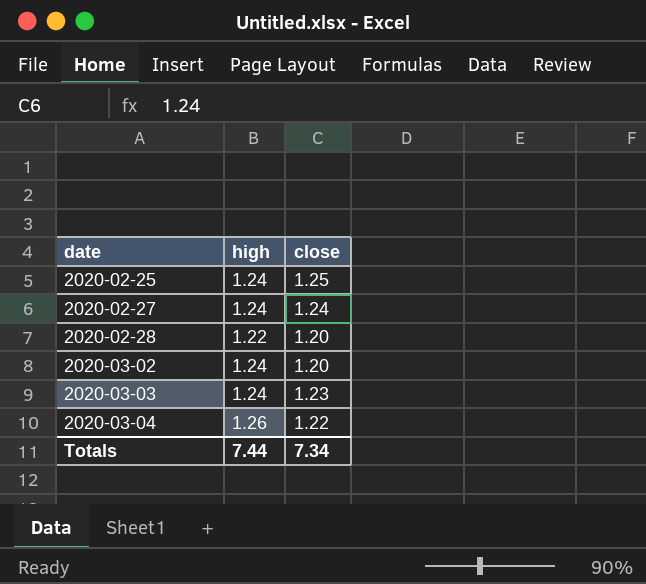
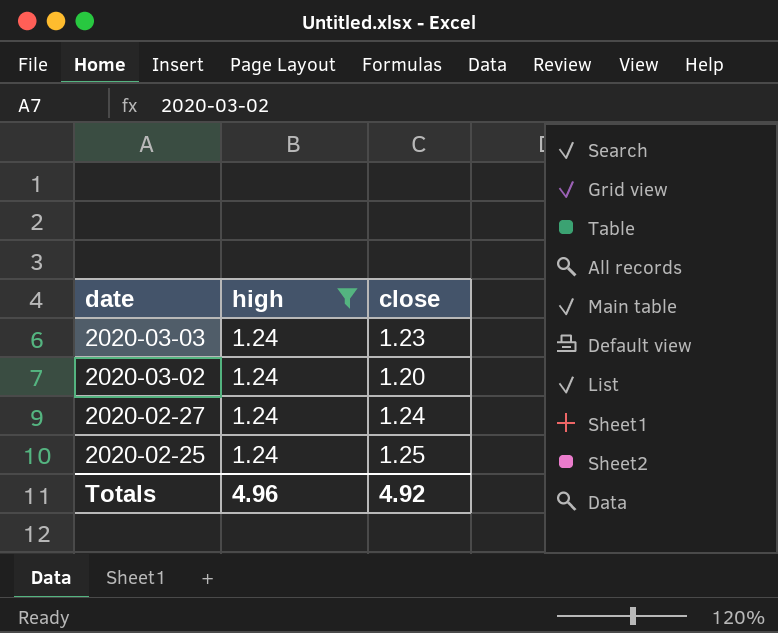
filter: none -> high = 1.24
row order: date ascending -> date descending
Totals | high: 7.44 -> 4.96
Totals | close: 7.34 -> 4.92

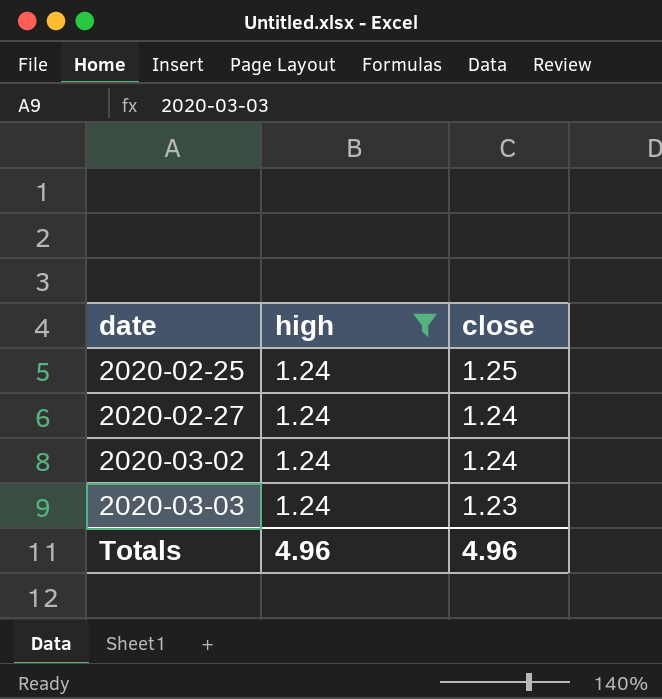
row order: date descending -> date ascending
2020-03-02 | close: 1.20 -> 1.24
Totals | close: 4.92 -> 4.96

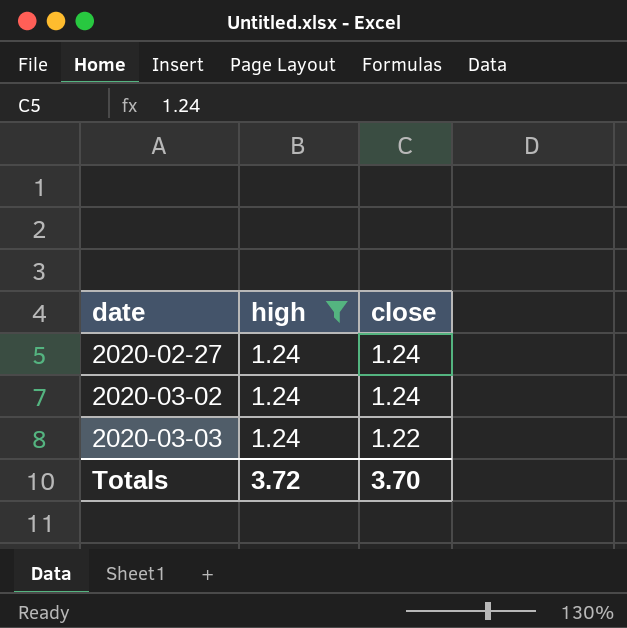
row 2020-02-25: 1.24 | 1.25 -> none
2020-03-03 | close: 1.23 -> 1.22
Totals | high: 4.96 -> 3.72
Totals | close: 4.96 -> 3.70

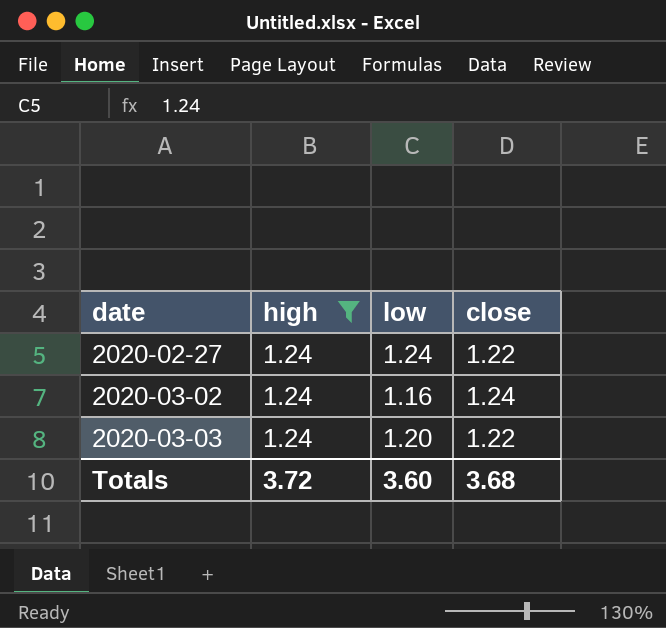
column low | position: none -> 3
2020-02-27 | close: 1.24 -> 1.22
Totals | close: 3.70 -> 3.68

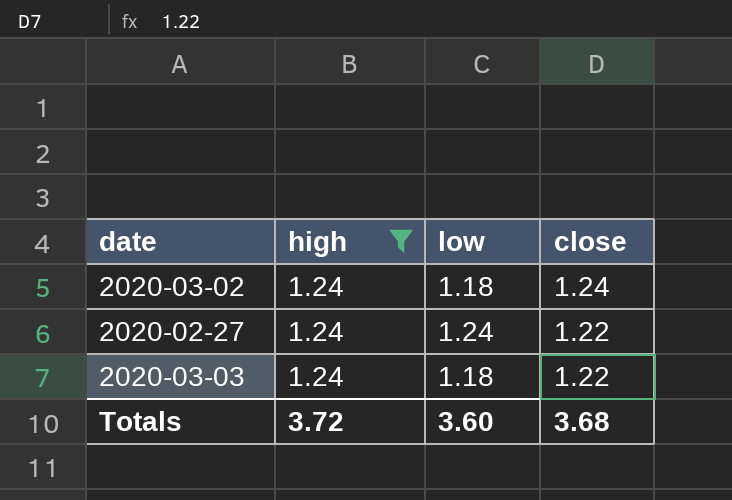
row order: date ascending -> close descending
2020-03-02 | low: 1.16 -> 1.18
2020-03-03 | low: 1.20 -> 1.18

